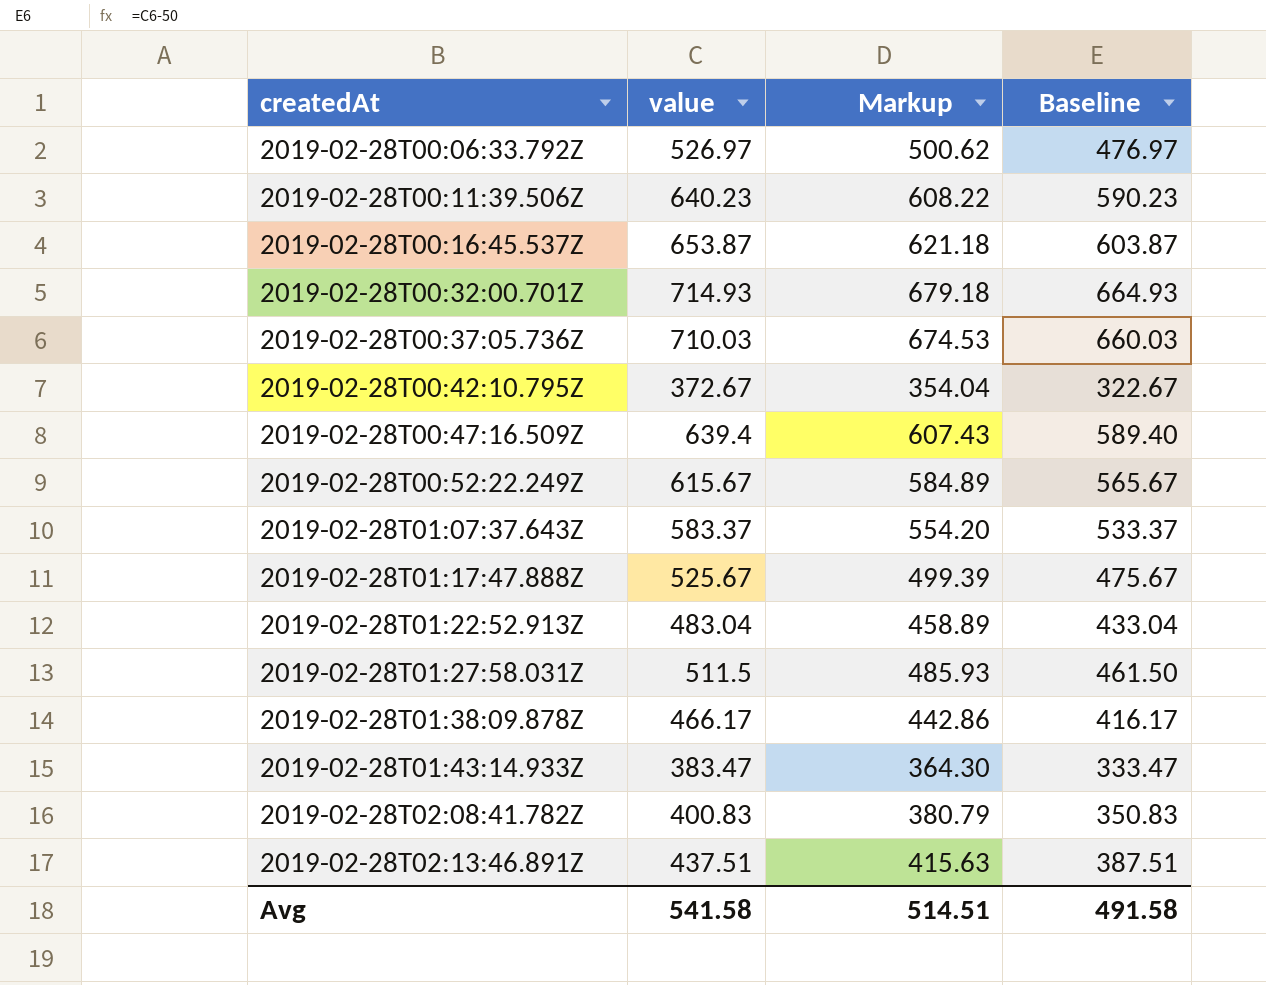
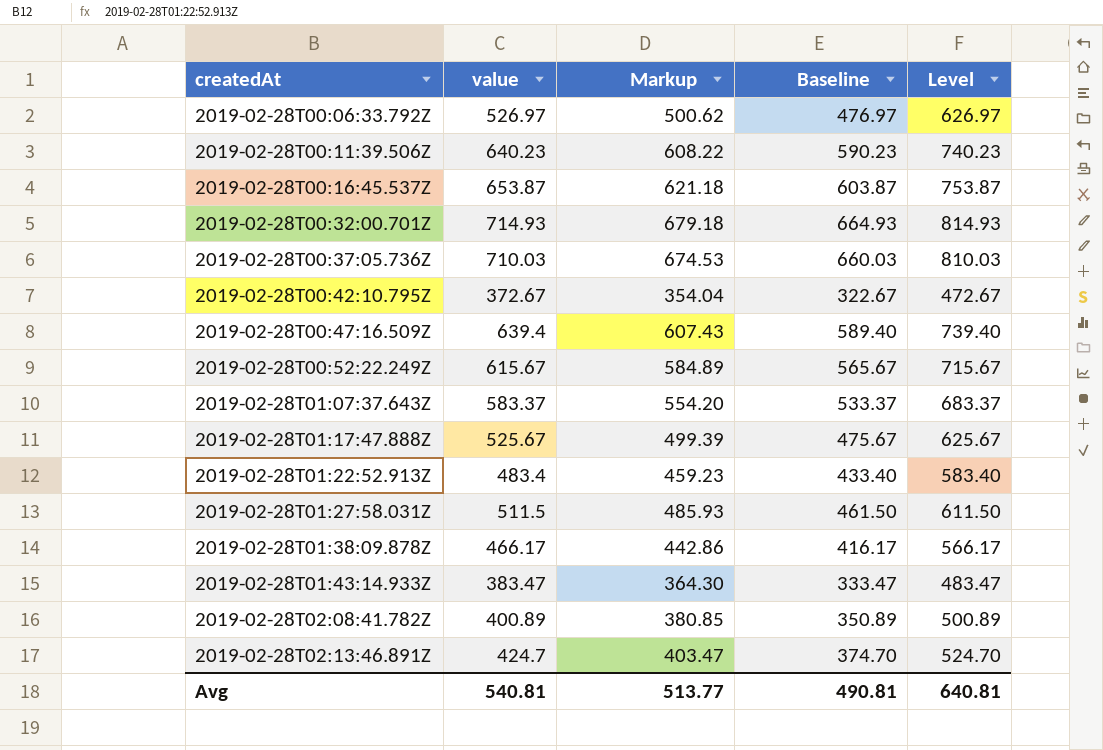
column Level | formula: none -> [value] + 100
2019-02-28T01:22:52.913Z | value: 483.04 -> 483.4
2019-02-28T01:22:52.913Z | Markup: 458.89 -> 459.23
2019-02-28T01:22:52.913Z | Baseline: 433.04 -> 433.40
2019-02-28T02:08:41.782Z | value: 400.83 -> 400.89
2019-02-28T02:08:41.782Z | Markup: 380.79 -> 380.85
2019-02-28T02:08:41.782Z | Baseline: 350.83 -> 350.89
2019-02-28T02:13:46.891Z | value: 437.51 -> 424.7
2019-02-28T02:13:46.891Z | Markup: 415.63 -> 403.47
2019-02-28T02:13:46.891Z | Baseline: 387.51 -> 374.70
Avg | value: 541.58 -> 540.81
Avg | Markup: 514.51 -> 513.77
Avg | Baseline: 491.58 -> 490.81

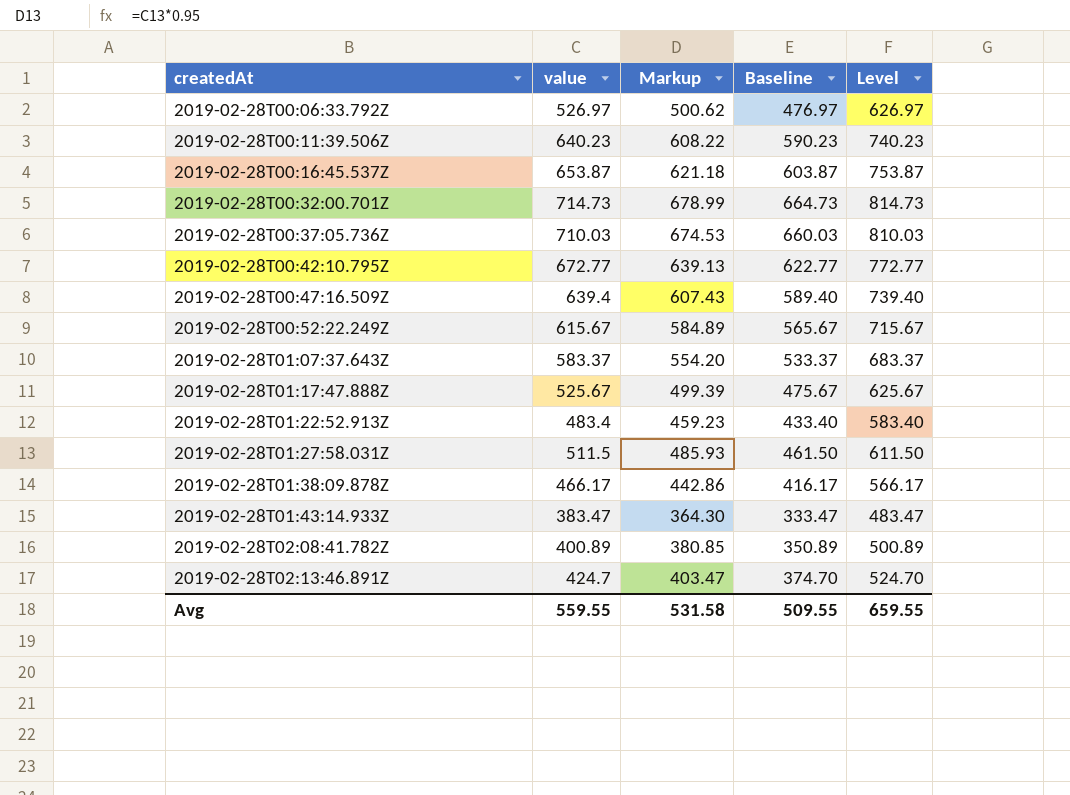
2019-02-28T00:32:00.701Z | value: 714.93 -> 714.73
2019-02-28T00:32:00.701Z | Markup: 679.18 -> 678.99
2019-02-28T00:32:00.701Z | Baseline: 664.93 -> 664.73
2019-02-28T00:32:00.701Z | Level: 814.93 -> 814.73
2019-02-28T00:42:10.795Z | value: 372.67 -> 672.77
2019-02-28T00:42:10.795Z | Markup: 354.04 -> 639.13
2019-02-28T00:42:10.795Z | Baseline: 322.67 -> 622.77
2019-02-28T00:42:10.795Z | Level: 472.67 -> 772.77
Avg | value: 540.81 -> 559.55
Avg | Markup: 513.77 -> 531.58
Avg | Baseline: 490.81 -> 509.55
Avg | Level: 640.81 -> 659.55

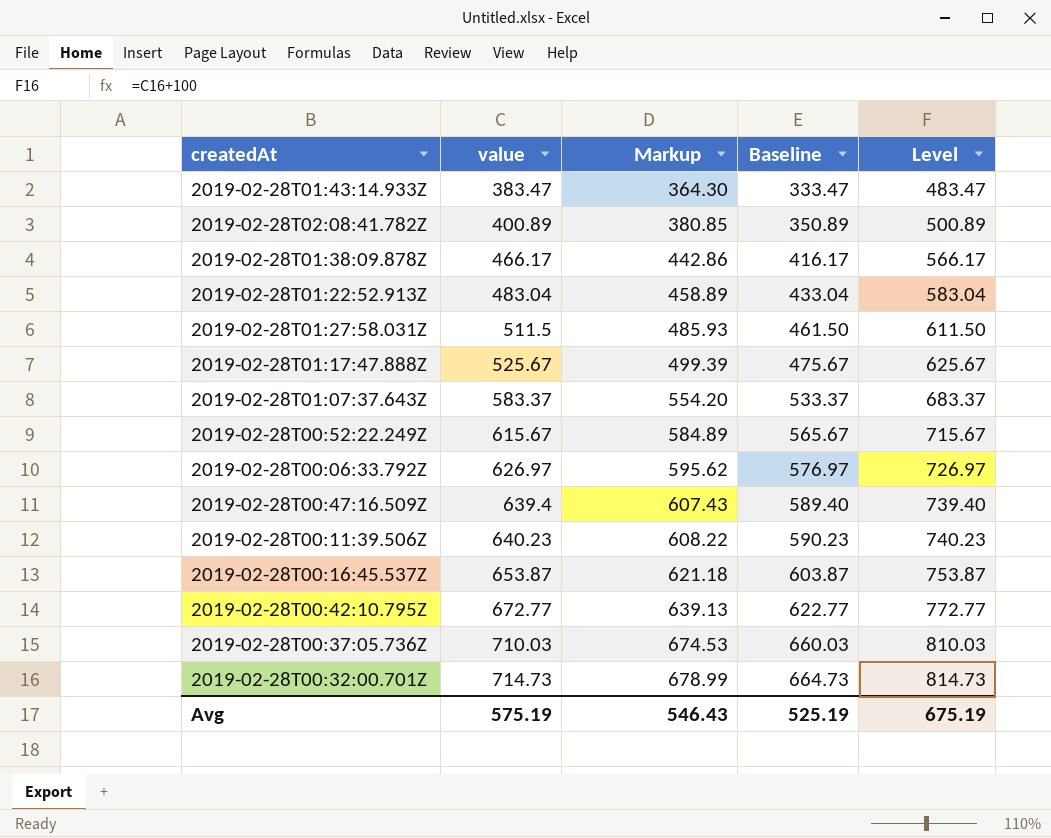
row order: createdAt ascending -> value ascending
row 2019-02-28T02:13:46.891Z: 424.7 | 403.47 | 374.70 | 524.70 -> none
2019-02-28T01:22:52.913Z | value: 483.4 -> 483.04
2019-02-28T01:22:52.913Z | Markup: 459.23 -> 458.89
2019-02-28T01:22:52.913Z | Baseline: 433.40 -> 433.04
2019-02-28T01:22:52.913Z | Level: 583.40 -> 583.04
2019-02-28T00:06:33.792Z | value: 526.97 -> 626.97
2019-02-28T00:06:33.792Z | Markup: 500.62 -> 595.62
2019-02-28T00:06:33.792Z | Baseline: 476.97 -> 576.97
2019-02-28T00:06:33.792Z | Level: 626.97 -> 726.97
Avg | value: 559.55 -> 575.19
Avg | Markup: 531.58 -> 546.43
Avg | Baseline: 509.55 -> 525.19
Avg | Level: 659.55 -> 675.19

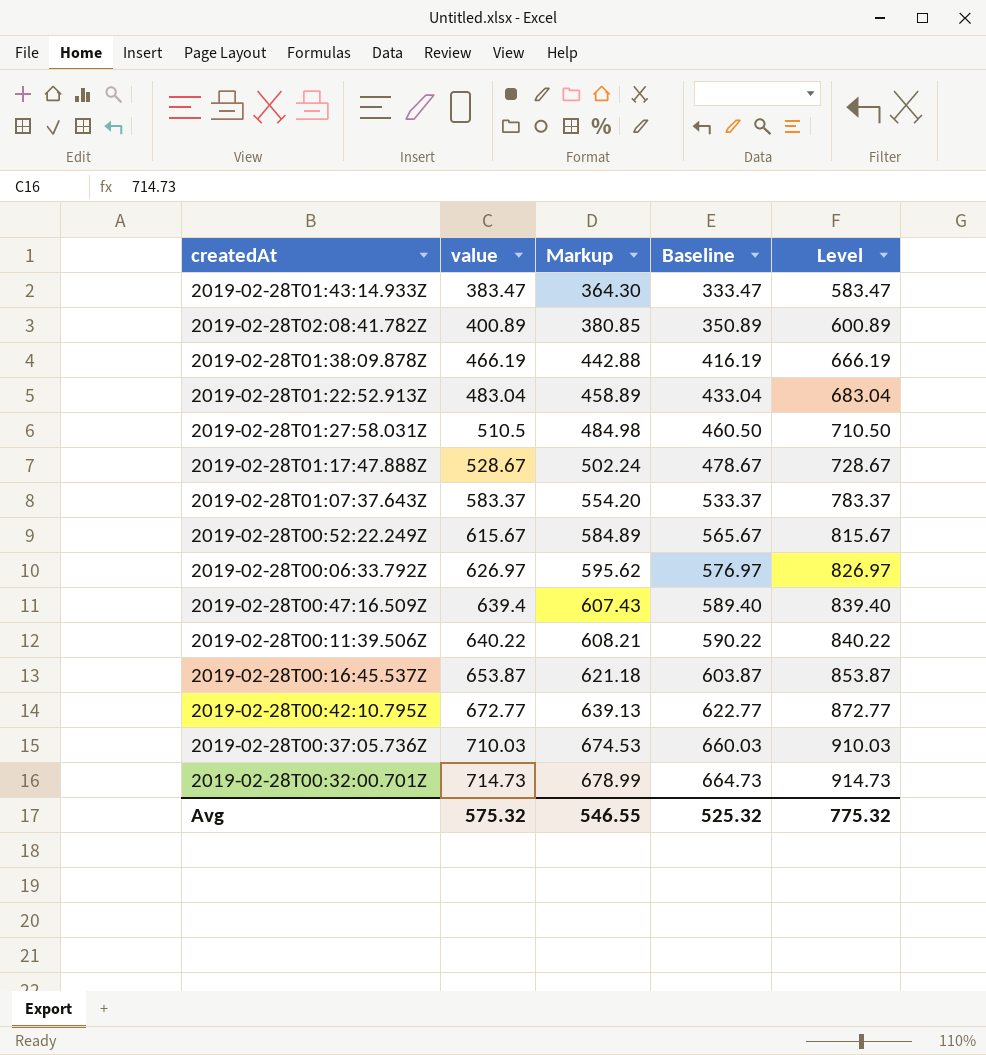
column Level | formula: [value] + 100 -> [value] + 200
2019-02-28T01:38:09.878Z | value: 466.17 -> 466.19
2019-02-28T01:38:09.878Z | Markup: 442.86 -> 442.88
2019-02-28T01:38:09.878Z | Baseline: 416.17 -> 416.19
2019-02-28T01:27:58.031Z | value: 511.5 -> 510.5
2019-02-28T01:27:58.031Z | Markup: 485.93 -> 484.98
2019-02-28T01:27:58.031Z | Baseline: 461.50 -> 460.50
2019-02-28T01:17:47.888Z | value: 525.67 -> 528.67
2019-02-28T01:17:47.888Z | Markup: 499.39 -> 502.24
2019-02-28T01:17:47.888Z | Baseline: 475.67 -> 478.67
2019-02-28T00:11:39.506Z | value: 640.23 -> 640.22
2019-02-28T00:11:39.506Z | Markup: 608.22 -> 608.21
2019-02-28T00:11:39.506Z | Baseline: 590.23 -> 590.22
Avg | value: 575.19 -> 575.32
Avg | Markup: 546.43 -> 546.55
Avg | Baseline: 525.19 -> 525.32
Avg | Level: 675.19 -> 775.32

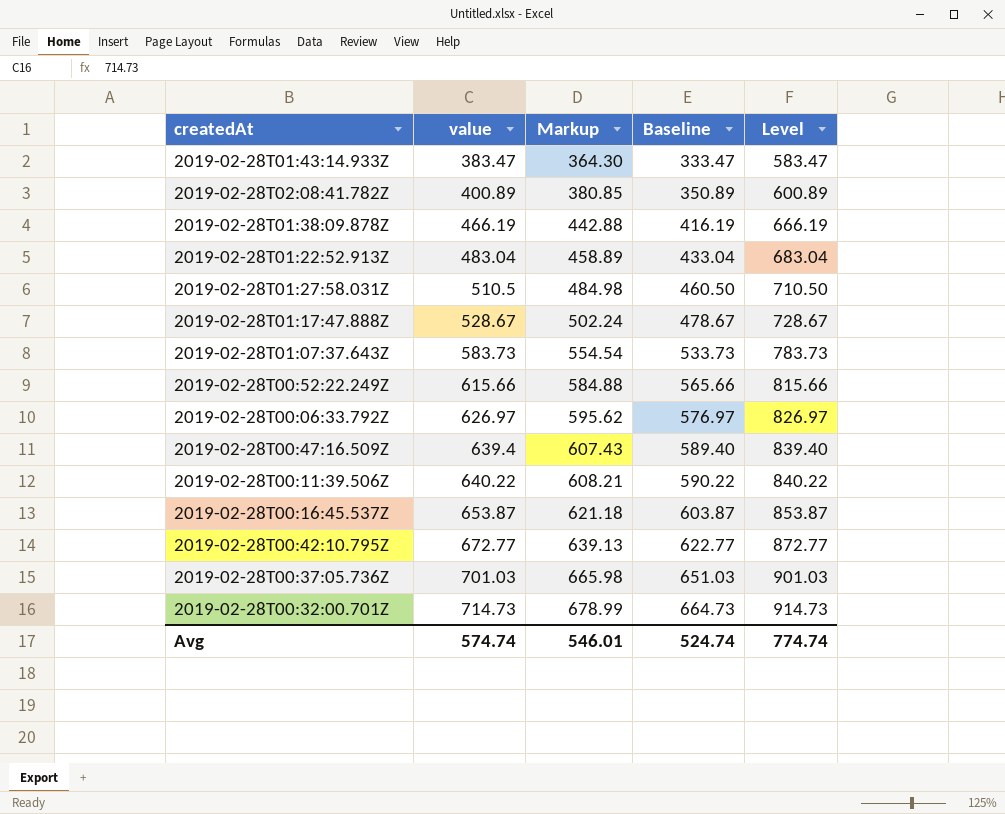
2019-02-28T01:07:37.643Z | value: 583.37 -> 583.73
2019-02-28T01:07:37.643Z | Markup: 554.20 -> 554.54
2019-02-28T01:07:37.643Z | Baseline: 533.37 -> 533.73
2019-02-28T01:07:37.643Z | Level: 783.37 -> 783.73
2019-02-28T00:52:22.249Z | value: 615.67 -> 615.66
2019-02-28T00:52:22.249Z | Markup: 584.89 -> 584.88
2019-02-28T00:52:22.249Z | Baseline: 565.67 -> 565.66
2019-02-28T00:52:22.249Z | Level: 815.67 -> 815.66
2019-02-28T00:37:05.736Z | value: 710.03 -> 701.03
2019-02-28T00:37:05.736Z | Markup: 674.53 -> 665.98
2019-02-28T00:37:05.736Z | Baseline: 660.03 -> 651.03
2019-02-28T00:37:05.736Z | Level: 910.03 -> 901.03
Avg | value: 575.32 -> 574.74
Avg | Markup: 546.55 -> 546.01
Avg | Baseline: 525.32 -> 524.74
Avg | Level: 775.32 -> 774.74

